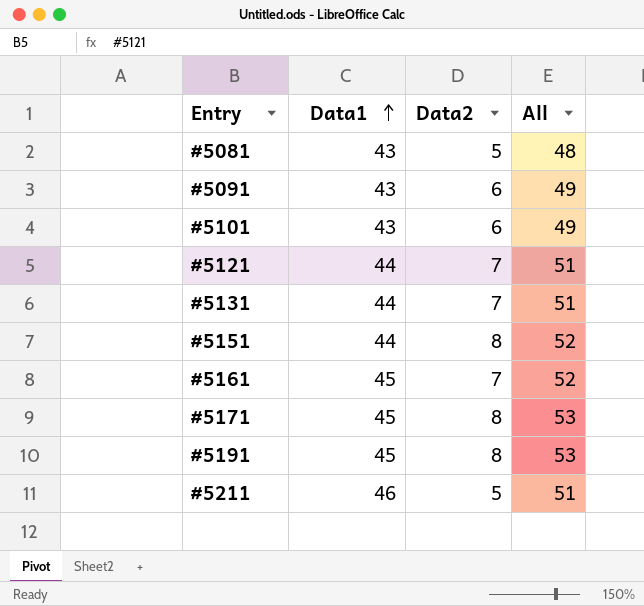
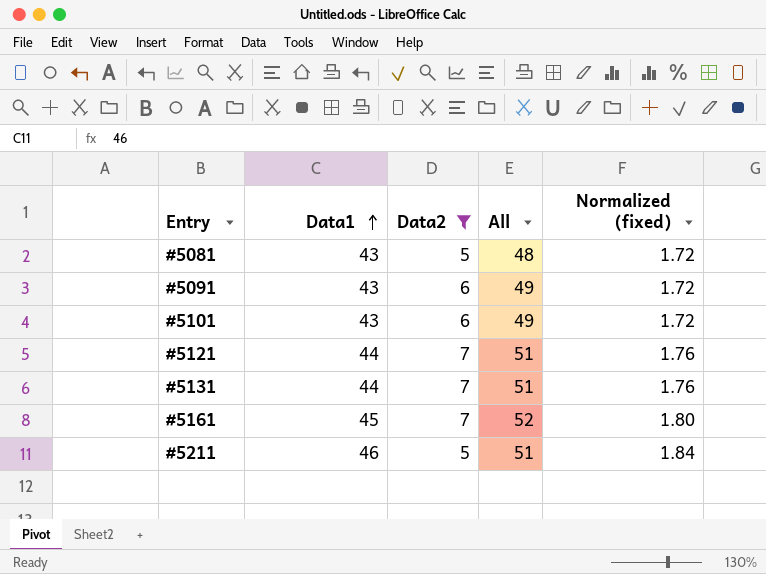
filter: none -> Data2 != 8
column Normalized (fixed) | formula: none -> [Data1] * 0.04

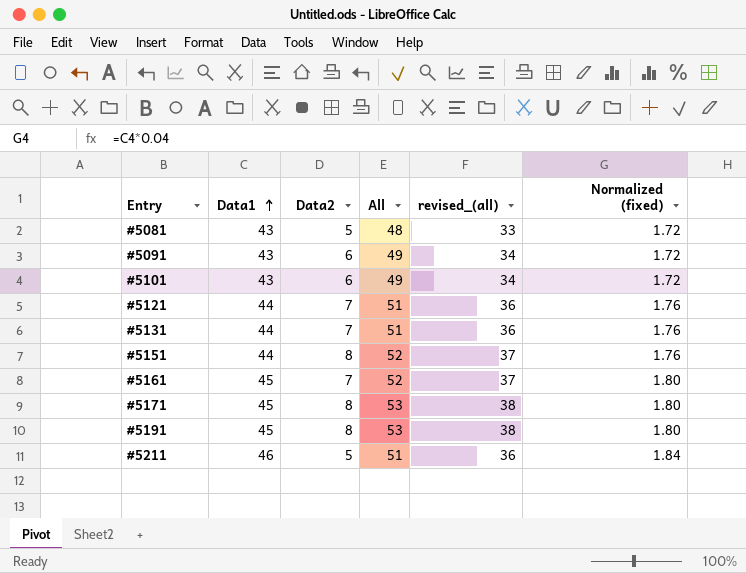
filter: Data2 != 8 -> none
column revised_(all) | formula: none -> [All] - 15

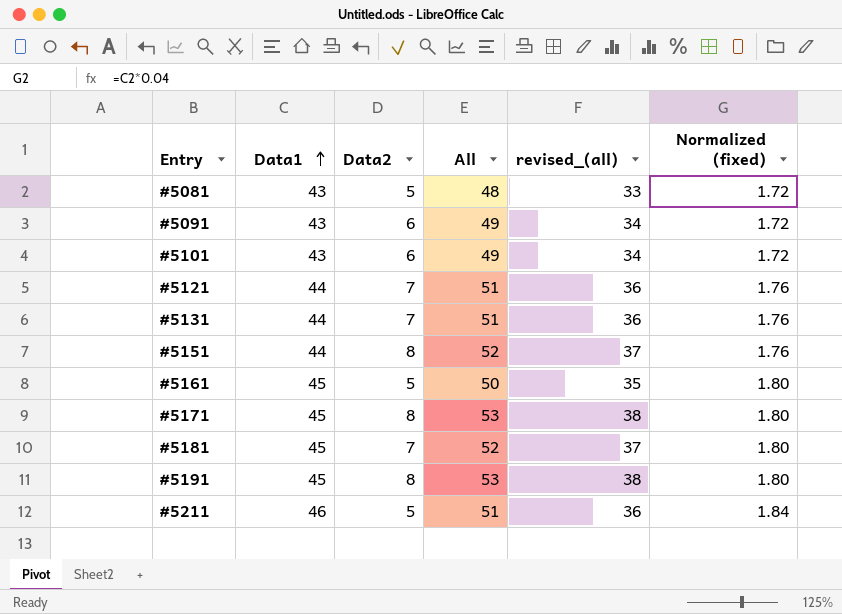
#5161 | Data2: 7 -> 5
#5161 | All: 52 -> 50
#5161 | revised_(all): 37 -> 35
row #5181: none -> 45 | 7 | 52 | 37 | 1.80

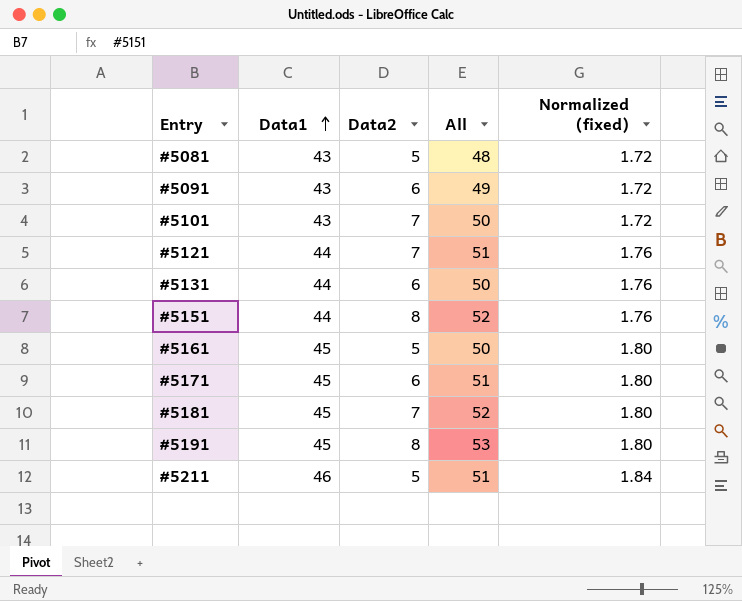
column revised_(all) | formula: [All] - 15 -> none
#5101 | Data2: 6 -> 7
#5101 | All: 49 -> 50
#5131 | Data2: 7 -> 6
#5131 | All: 51 -> 50
#5171 | Data2: 8 -> 6
#5171 | All: 53 -> 51

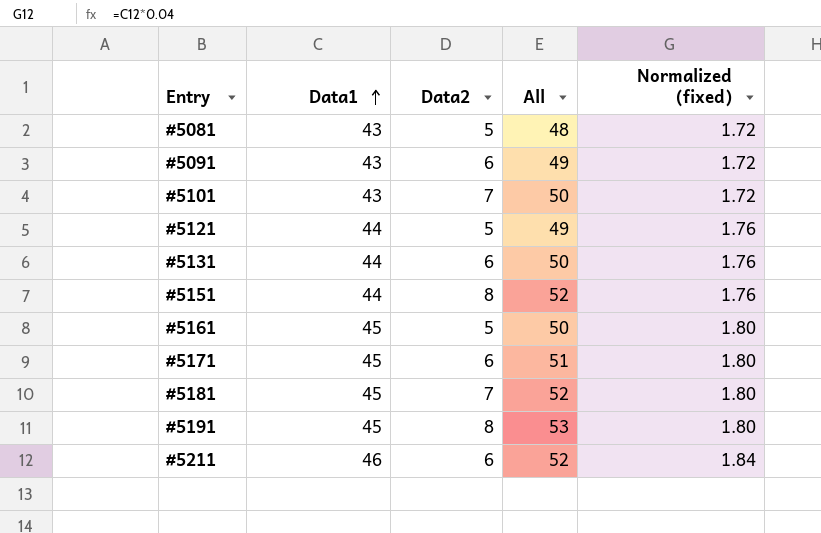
#5121 | Data2: 7 -> 5
#5121 | All: 51 -> 49
#5211 | Data2: 5 -> 6
#5211 | All: 51 -> 52

